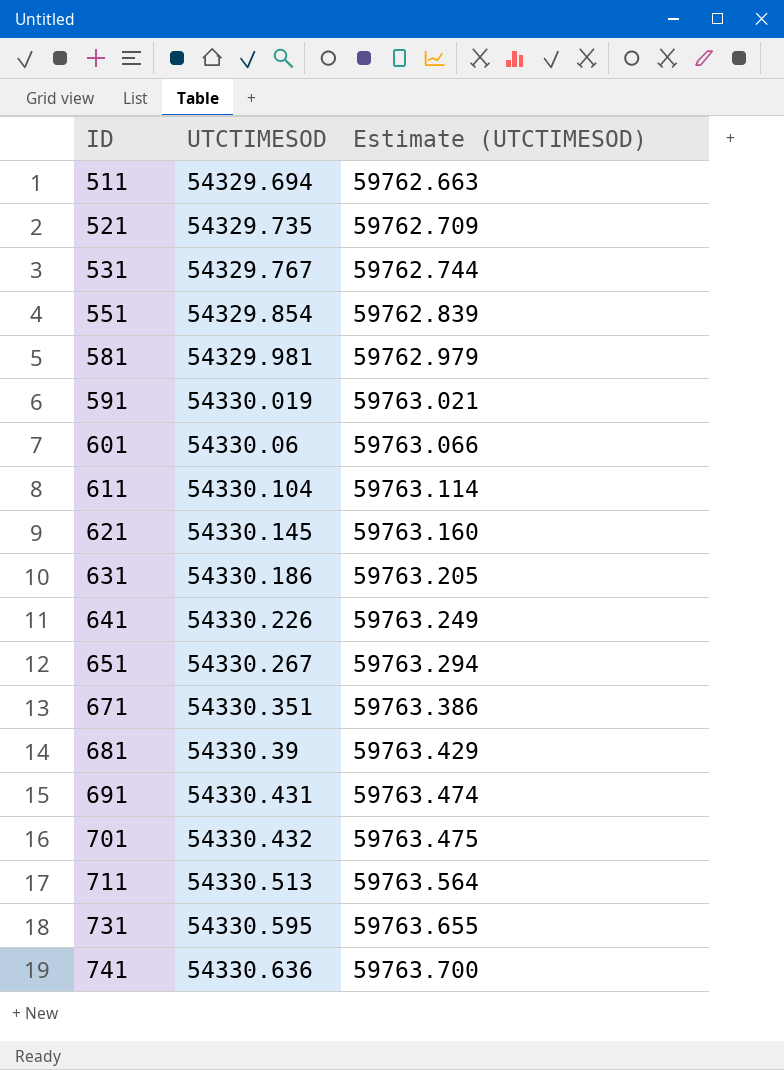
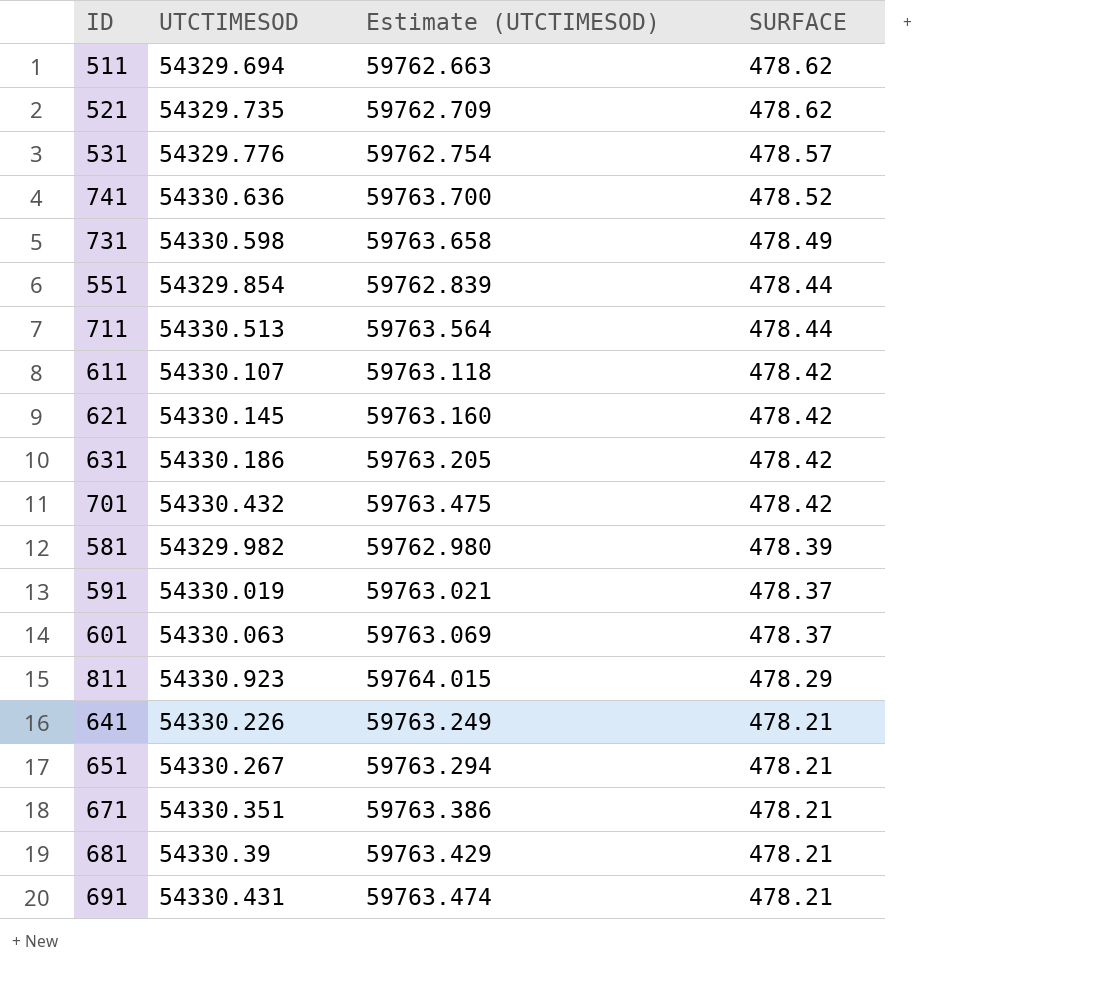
row order: ID ascending -> SURFACE descending
column SURFACE | position: none -> 4
531 | UTCTIMESOD: 54329.767 -> 54329.776
531 | Estimate (UTCTIMESOD): 59762.744 -> 59762.754
731 | UTCTIMESOD: 54330.595 -> 54330.598
731 | Estimate (UTCTIMESOD): 59763.655 -> 59763.658
611 | UTCTIMESOD: 54330.104 -> 54330.107
611 | Estimate (UTCTIMESOD): 59763.114 -> 59763.118
581 | UTCTIMESOD: 54329.981 -> 54329.982
581 | Estimate (UTCTIMESOD): 59762.979 -> 59762.980
601 | UTCTIMESOD: 54330.06 -> 54330.063
601 | Estimate (UTCTIMESOD): 59763.066 -> 59763.069
row 811: none -> 54330.923 | 59764.015 | 478.29

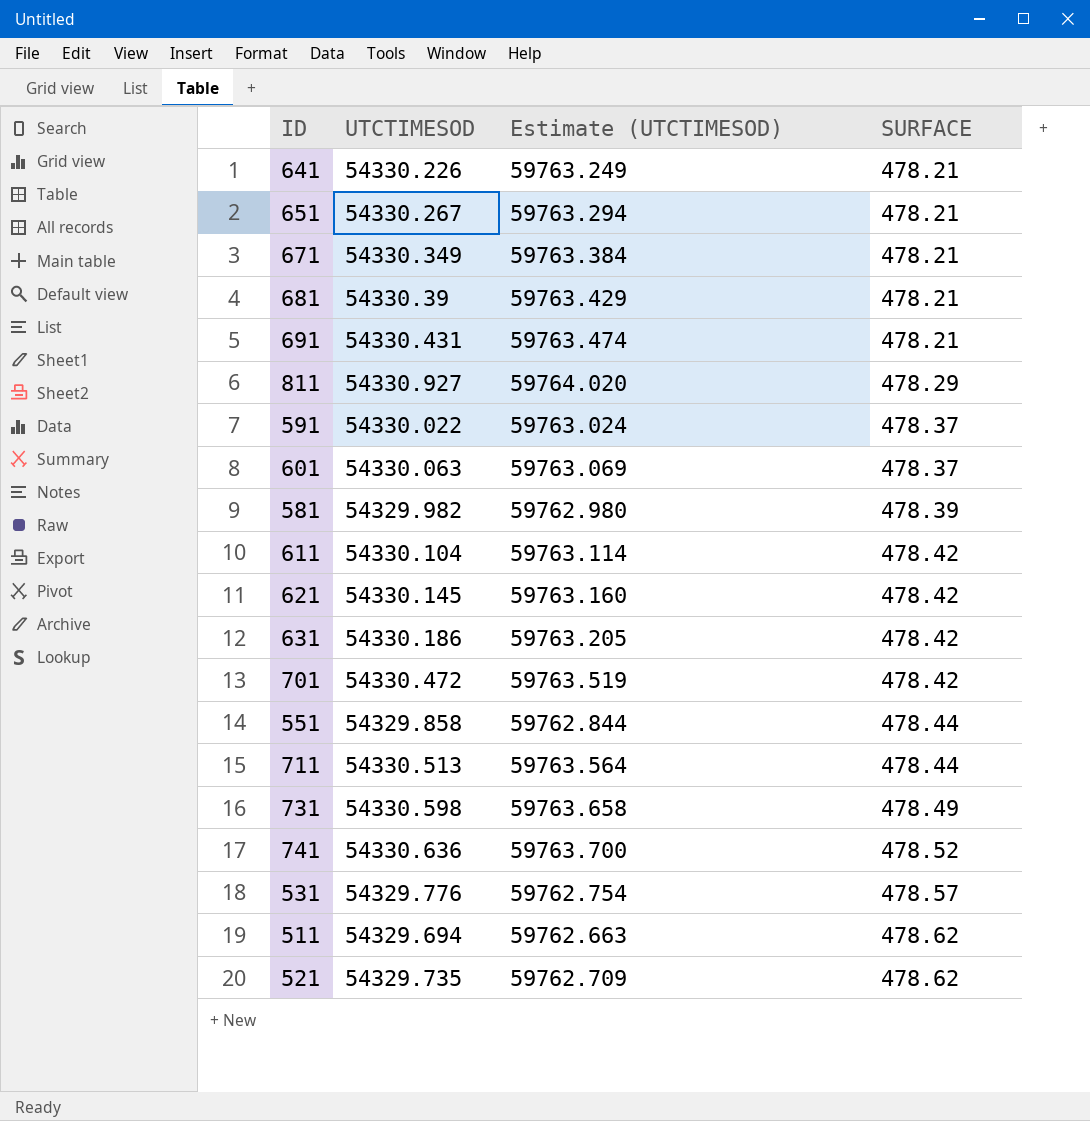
row order: SURFACE descending -> SURFACE ascending
671 | UTCTIMESOD: 54330.351 -> 54330.349
671 | Estimate (UTCTIMESOD): 59763.386 -> 59763.384
811 | UTCTIMESOD: 54330.923 -> 54330.927
811 | Estimate (UTCTIMESOD): 59764.015 -> 59764.020
591 | UTCTIMESOD: 54330.019 -> 54330.022
591 | Estimate (UTCTIMESOD): 59763.021 -> 59763.024
611 | UTCTIMESOD: 54330.107 -> 54330.104
611 | Estimate (UTCTIMESOD): 59763.118 -> 59763.114
701 | UTCTIMESOD: 54330.432 -> 54330.472
701 | Estimate (UTCTIMESOD): 59763.475 -> 59763.519
551 | UTCTIMESOD: 54329.854 -> 54329.858
551 | Estimate (UTCTIMESOD): 59762.839 -> 59762.844

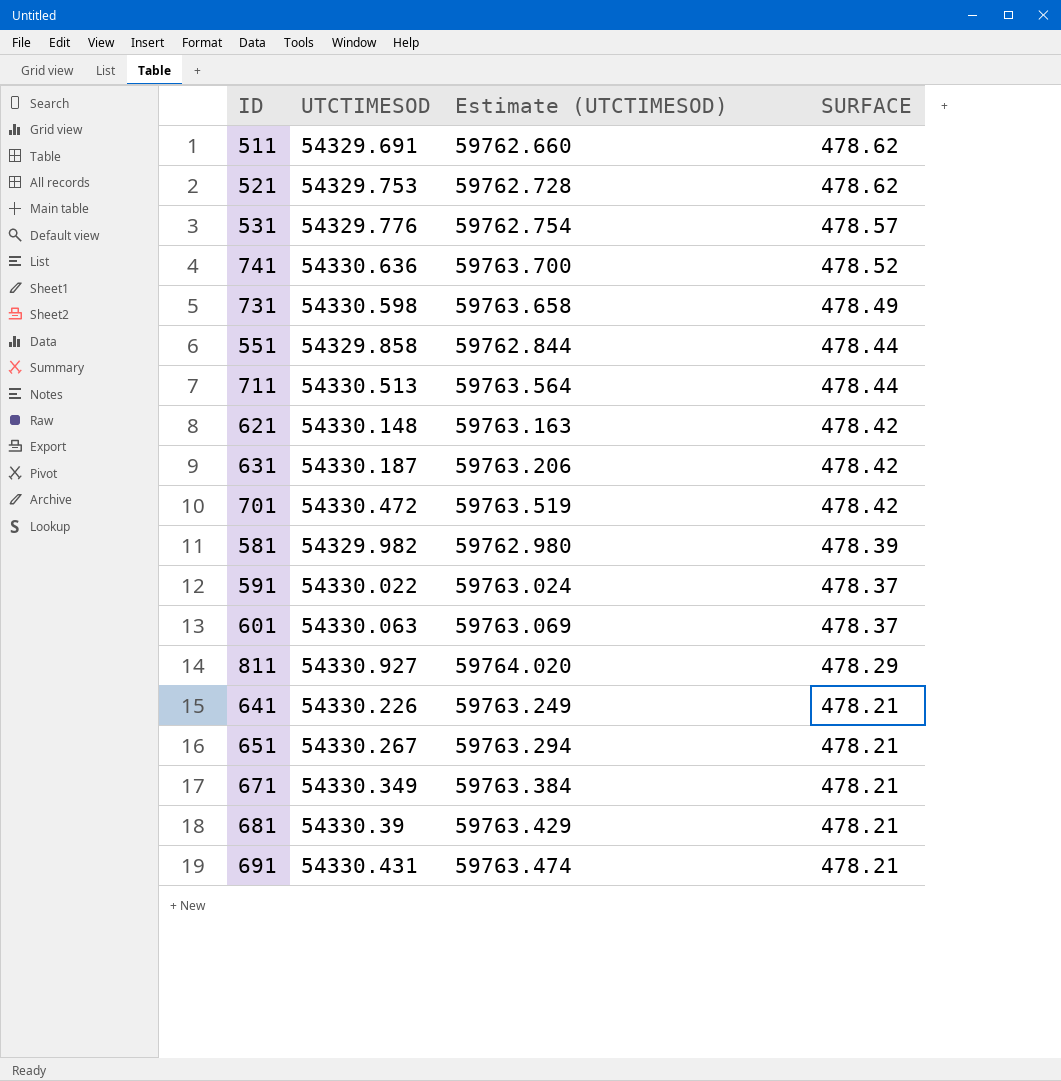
row order: SURFACE ascending -> SURFACE descending
row 611: 54330.104 | 59763.114 | 478.42 -> none
511 | UTCTIMESOD: 54329.694 -> 54329.691
511 | Estimate (UTCTIMESOD): 59762.663 -> 59762.660
521 | UTCTIMESOD: 54329.735 -> 54329.753
521 | Estimate (UTCTIMESOD): 59762.709 -> 59762.728
621 | UTCTIMESOD: 54330.145 -> 54330.148
621 | Estimate (UTCTIMESOD): 59763.160 -> 59763.163
631 | UTCTIMESOD: 54330.186 -> 54330.187
631 | Estimate (UTCTIMESOD): 59763.205 -> 59763.206

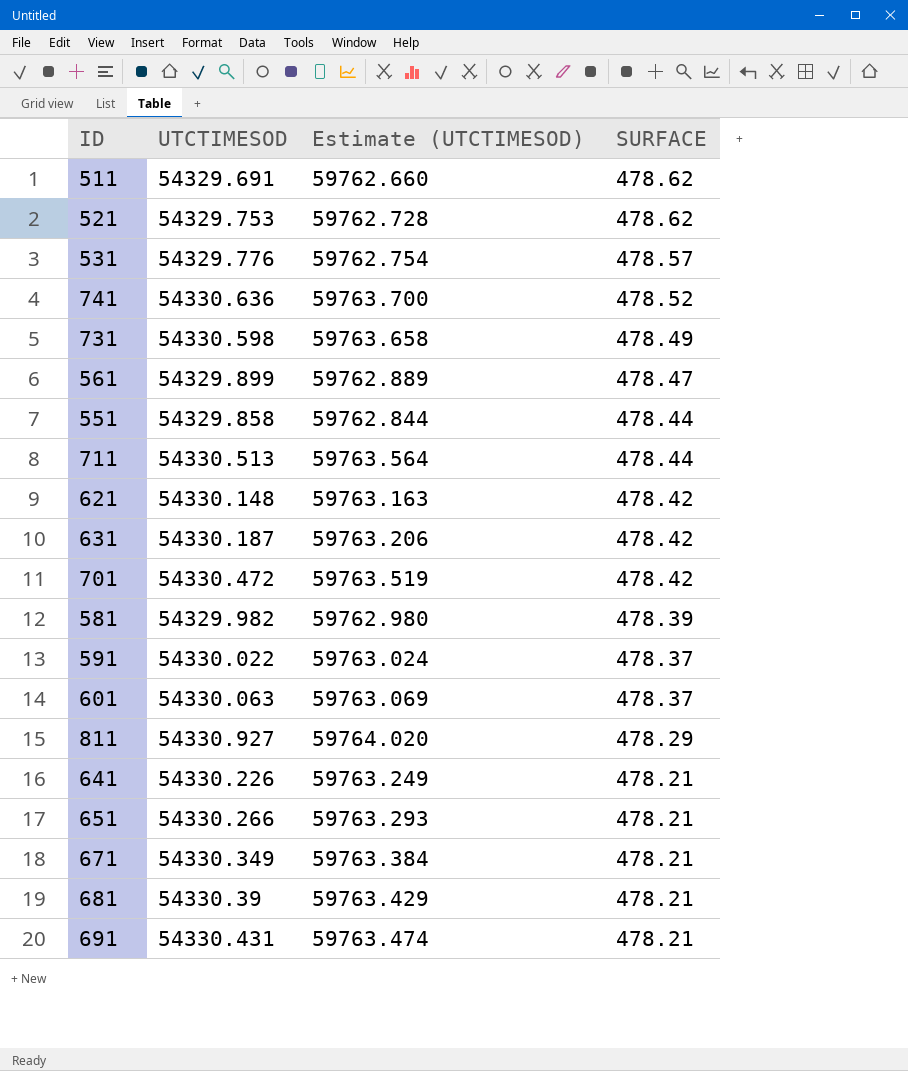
row 561: none -> 54329.899 | 59762.889 | 478.47
651 | UTCTIMESOD: 54330.267 -> 54330.266
651 | Estimate (UTCTIMESOD): 59763.294 -> 59763.293

